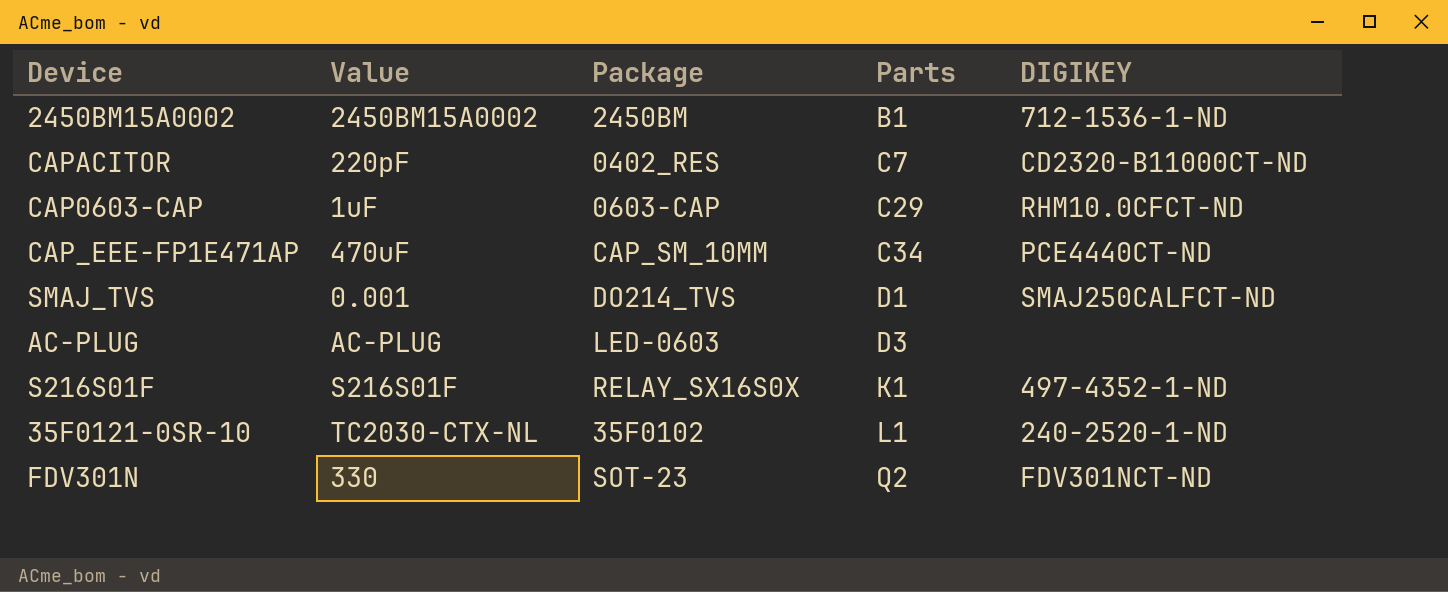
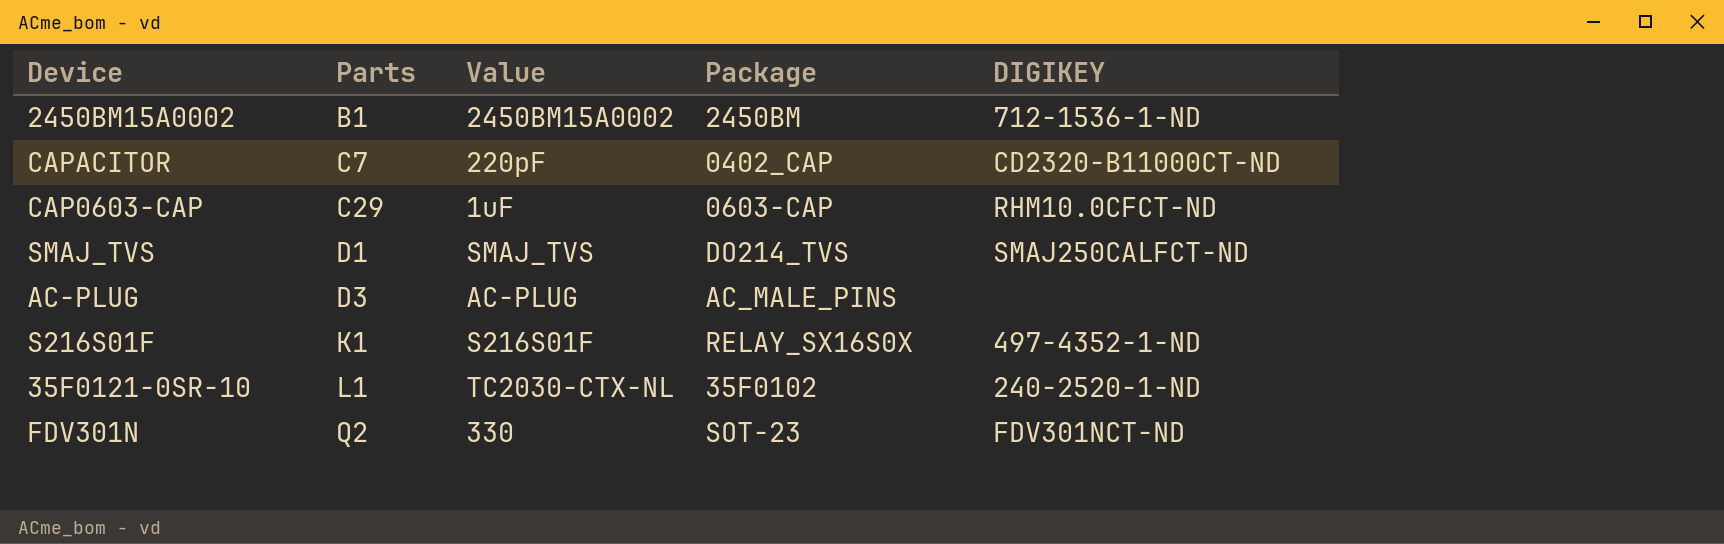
column Parts | position: 4 -> 2
row CAP_EEE-FP1E471AP: 470uF | CAP_SM_10MM | C34 | PCE4440CT-ND -> none
CAPACITOR | Package: 0402_RES -> 0402_CAP
SMAJ_TVS | Value: 0.001 -> SMAJ_TVS
AC-PLUG | Package: LED-0603 -> AC_MALE_PINS

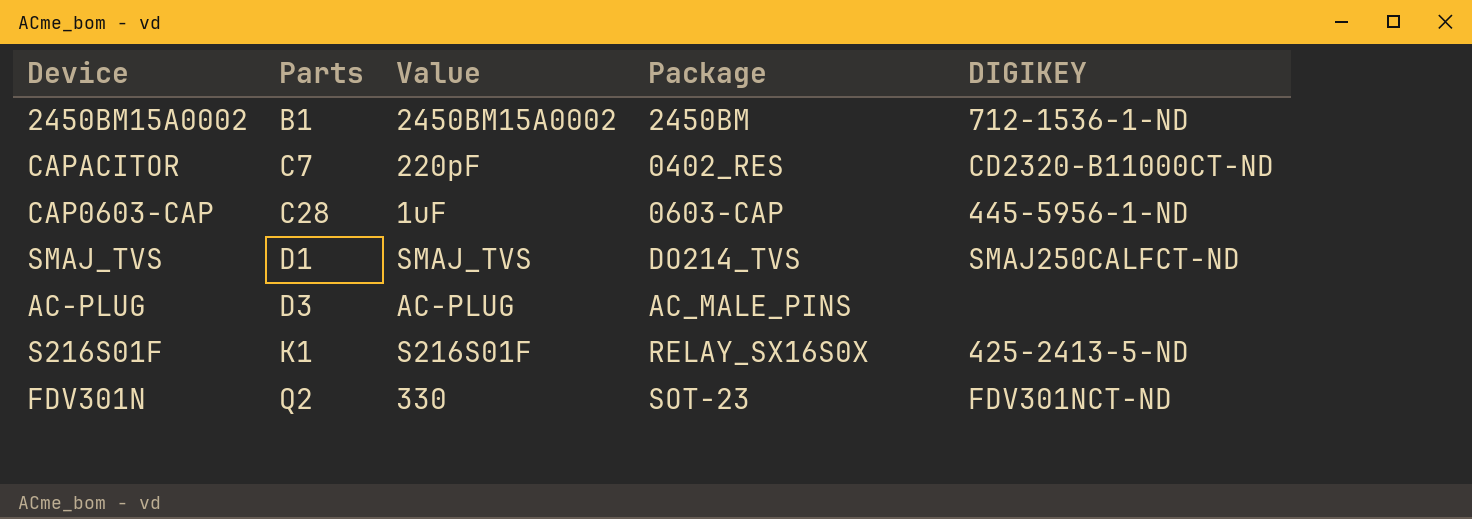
row 35F0121-0SR-10: L1 | TC2030-CTX-NL | 35F0102 | 240-2520-1-ND -> none
CAPACITOR | Package: 0402_CAP -> 0402_RES
CAP0603-CAP | Parts: C29 -> C28
CAP0603-CAP | DIGIKEY: RHM10.0CFCT-ND -> 445-5956-1-ND
S216S01F | DIGIKEY: 497-4352-1-ND -> 425-2413-5-ND

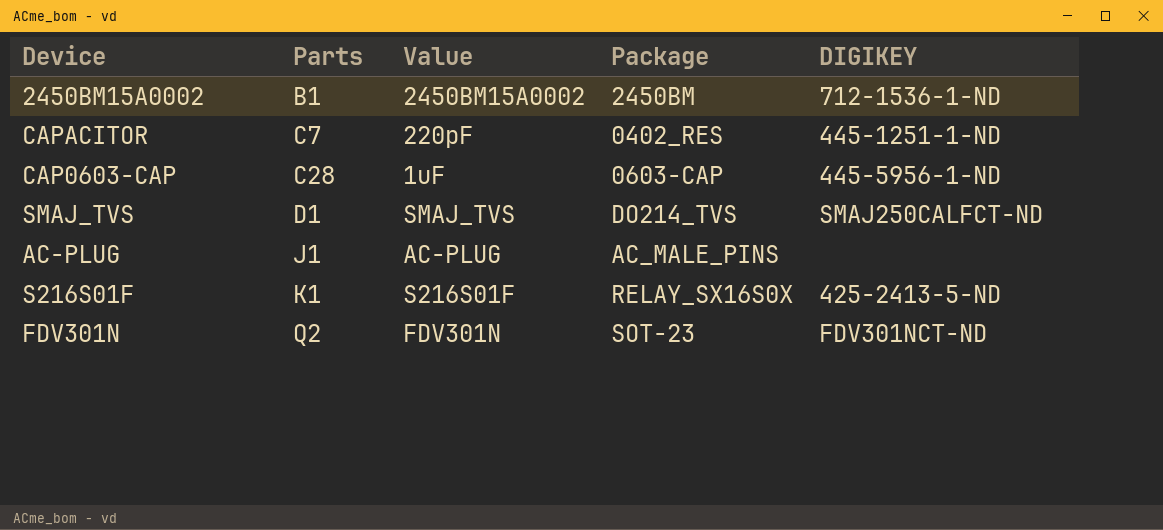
CAPACITOR | DIGIKEY: CD2320-B11000CT-ND -> 445-1251-1-ND
AC-PLUG | Parts: D3 -> J1
FDV301N | Value: 330 -> FDV301N

